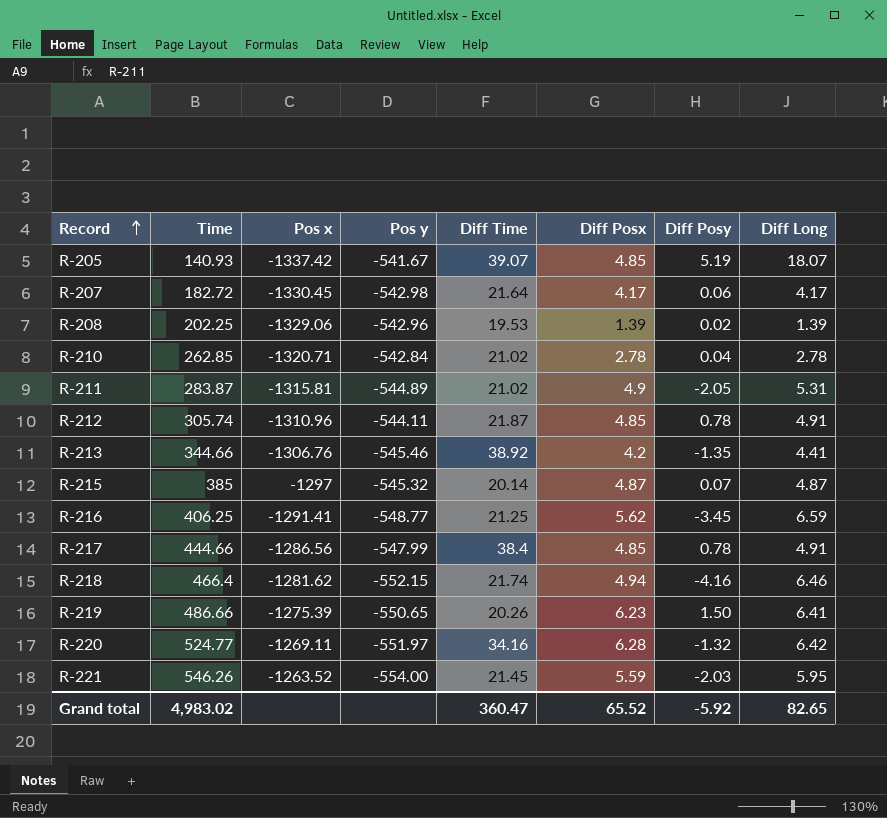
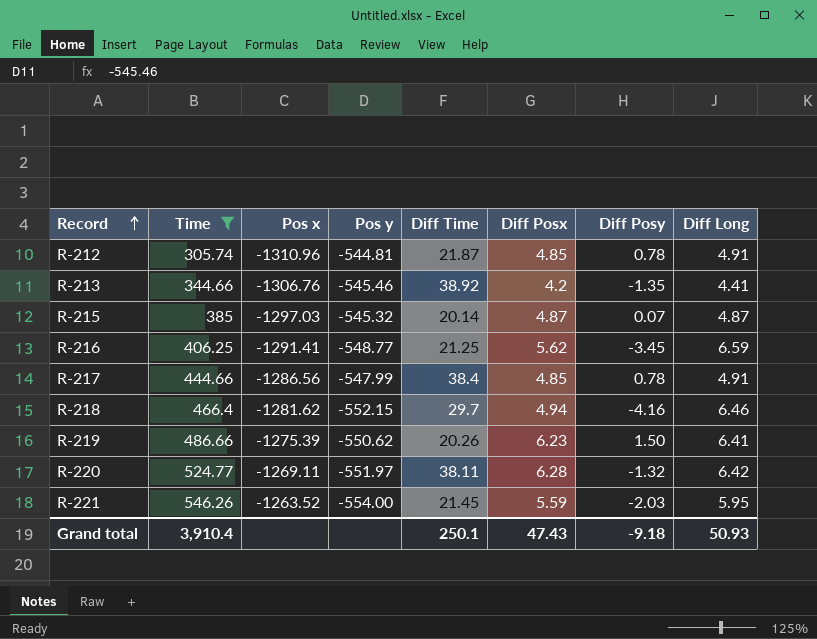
filter: none -> Time >= 305.74
R-212 | Pos y: -544.11 -> -544.81
R-215 | Pos x: -1297 -> -1297.03
R-218 | Diff Time: 21.74 -> 29.7
R-219 | Pos y: -550.65 -> -550.62
R-220 | Diff Time: 34.16 -> 38.11
Grand total | Time: 4,983.02 -> 3,910.4
Grand total | Diff Time: 360.47 -> 250.1
Grand total | Diff Posx: 65.52 -> 47.43
Grand total | Diff Posy: -5.92 -> -9.18
Grand total | Diff Long: 82.65 -> 50.93

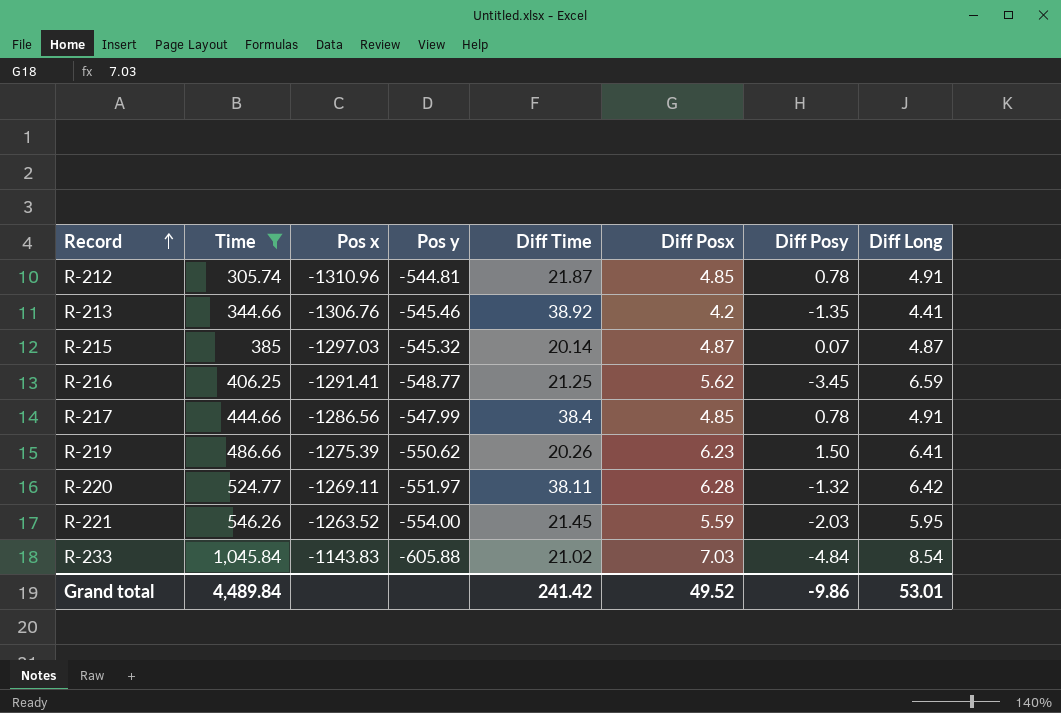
row R-218: 466.4 | -1281.62 | -552.15 | 29.7 | 4.94 | -4.16 | 6.46 -> none
row R-233: none -> 1,045.84 | -1143.83 | -605.88 | 21.02 | 7.03 | -4.84 | 8.54
Grand total | Time: 3,910.4 -> 4,489.84
Grand total | Diff Time: 250.1 -> 241.42
Grand total | Diff Posx: 47.43 -> 49.52
Grand total | Diff Posy: -9.18 -> -9.86
Grand total | Diff Long: 50.93 -> 53.01

